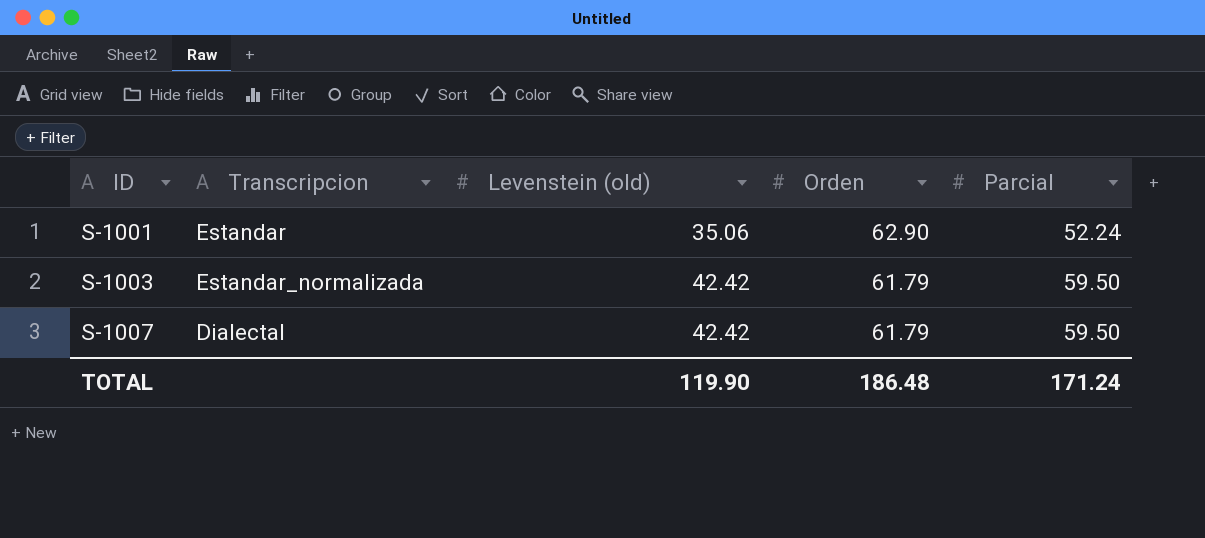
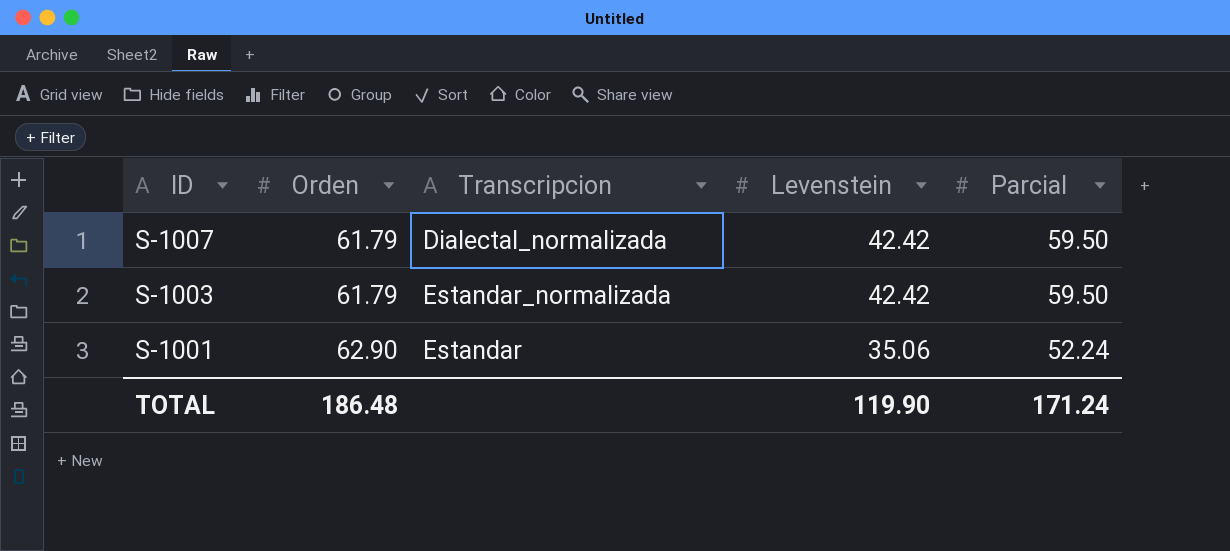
row order: ID ascending -> ID descending
column Orden | position: 4 -> 2
column name: Levenstein (old) -> Levenstein
S-1007 | Transcripcion: Dialectal -> Dialectal_normalizada

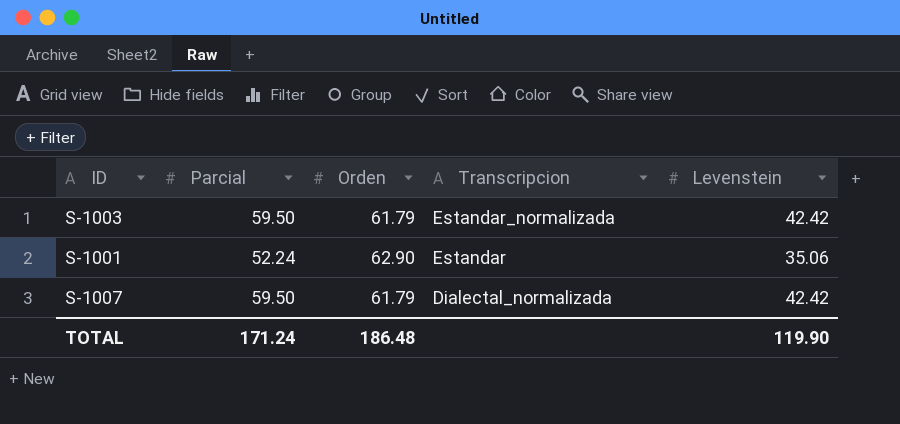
row order: ID descending -> Transcripcion descending
column Parcial | position: 5 -> 2

